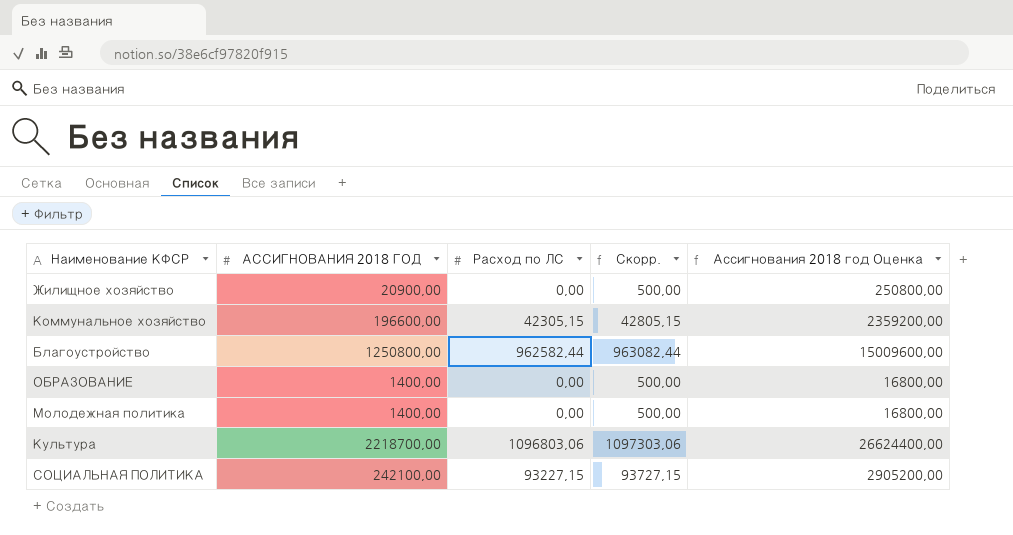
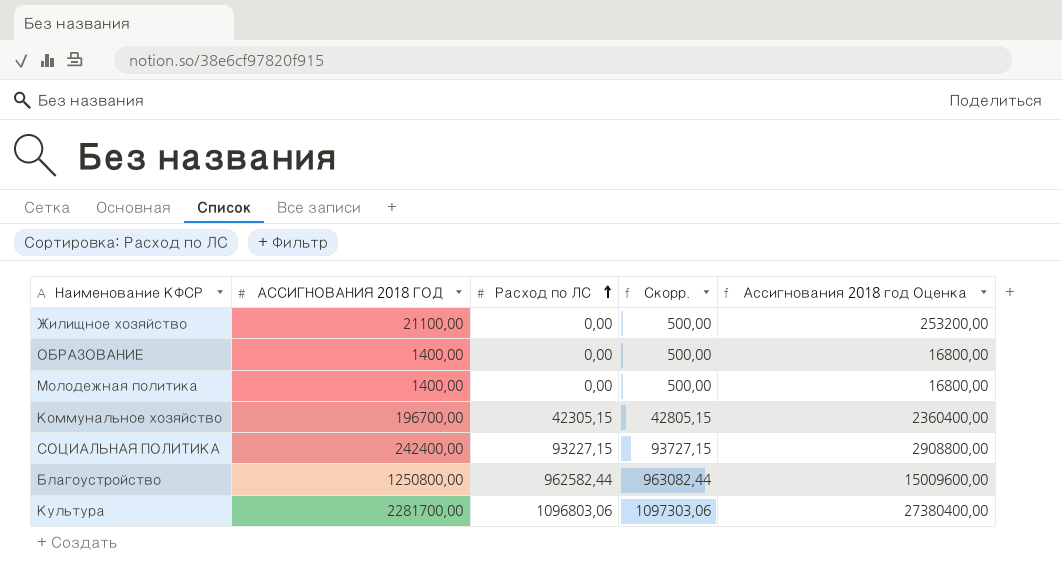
row order: none -> Расход по ЛС ascending
Жилищное хозяйство | АССИГНОВАНИЯ 2018 ГОД: 20900,00 -> 21100,00
Жилищное хозяйство | Ассигнования 2018 год Оценка: 250800,00 -> 253200,00
Коммунальное хозяйство | АССИГНОВАНИЯ 2018 ГОД: 196600,00 -> 196700,00
Коммунальное хозяйство | Ассигнования 2018 год Оценка: 2359200,00 -> 2360400,00
СОЦИАЛЬНАЯ ПОЛИТИКА | АССИГНОВАНИЯ 2018 ГОД: 242100,00 -> 242400,00
СОЦИАЛЬНАЯ ПОЛИТИКА | Ассигнования 2018 год Оценка: 2905200,00 -> 2908800,00
Культура | АССИГНОВАНИЯ 2018 ГОД: 2218700,00 -> 2281700,00
Культура | Ассигнования 2018 год Оценка: 26624400,00 -> 27380400,00

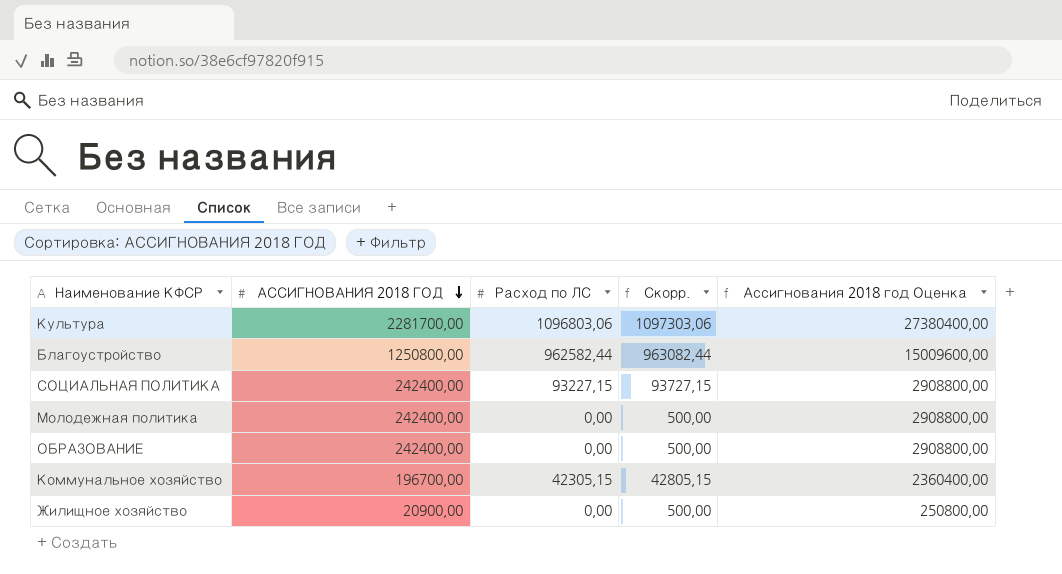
row order: Расход по ЛС ascending -> АССИГНОВАНИЯ 2018 ГОД descending
Молодежная политика | АССИГНОВАНИЯ 2018 ГОД: 1400,00 -> 242400,00
Молодежная политика | Ассигнования 2018 год Оценка: 16800,00 -> 2908800,00
ОБРАЗОВАНИЕ | АССИГНОВАНИЯ 2018 ГОД: 1400,00 -> 242400,00
ОБРАЗОВАНИЕ | Ассигнования 2018 год Оценка: 16800,00 -> 2908800,00
Жилищное хозяйство | АССИГНОВАНИЯ 2018 ГОД: 21100,00 -> 20900,00
Жилищное хозяйство | Ассигнования 2018 год Оценка: 253200,00 -> 250800,00

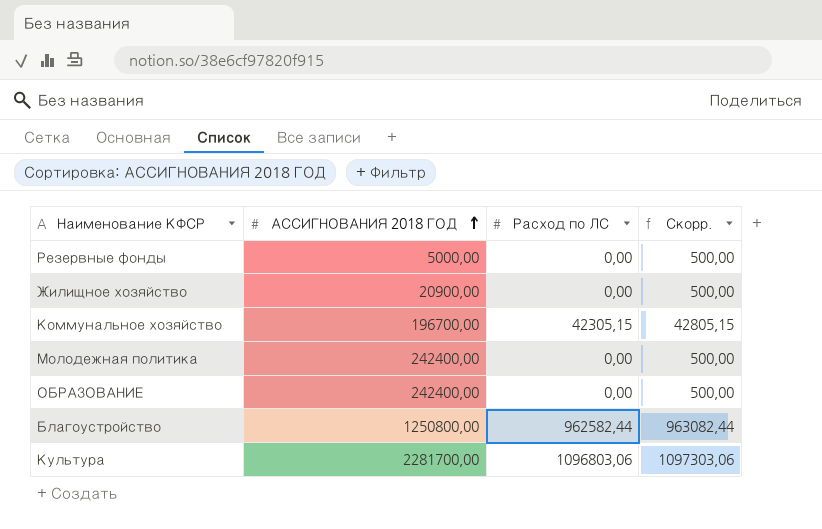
row order: АССИГНОВАНИЯ 2018 ГОД descending -> АССИГНОВАНИЯ 2018 ГОД ascending
column Ассигнования 2018 год Оценка | formula: [АССИГНОВАНИЯ 2018 ГОД] * 12 -> none
row СОЦИАЛЬНАЯ ПОЛИТИКА: 242400,00 | 93227,15 | 93727,15 | 2908800,00 -> none
row Резервные фонды: none -> 5000,00 | 0,00 | 500,00

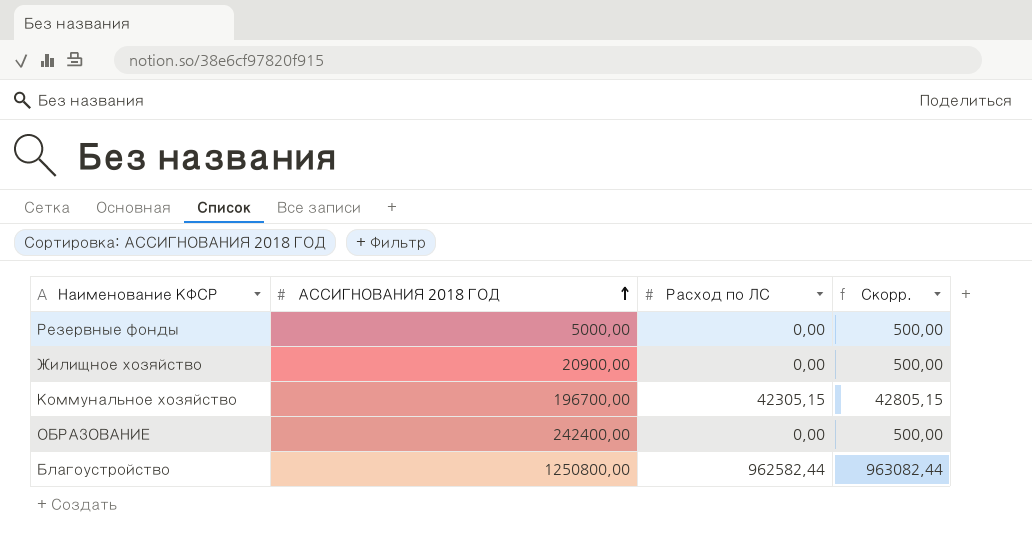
row Молодежная политика: 242400,00 | 0,00 | 500,00 -> none
row Культура: 2281700,00 | 1096803,06 | 1097303,06 -> none

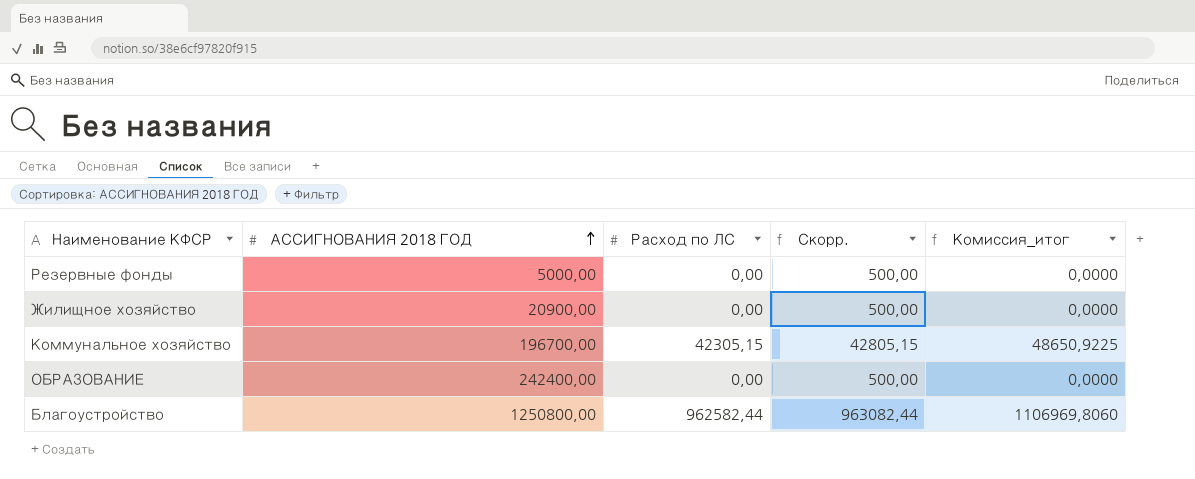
column Комиссия_итог | formula: none -> [Расход по ЛС] * 1,15

